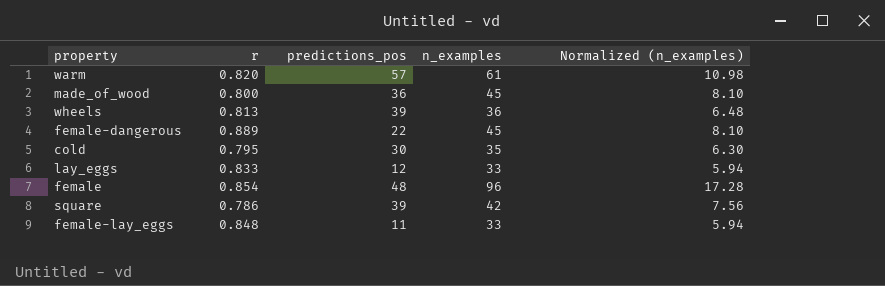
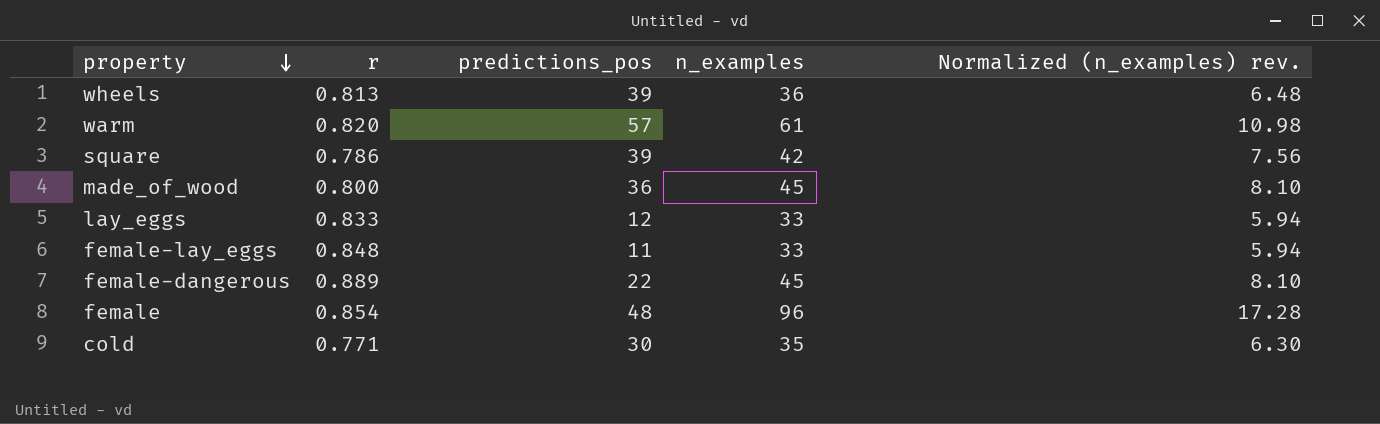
row order: none -> property descending
column name: Normalized (n_examples) -> Normalized (n_examples) rev.
cold | r: 0.795 -> 0.771

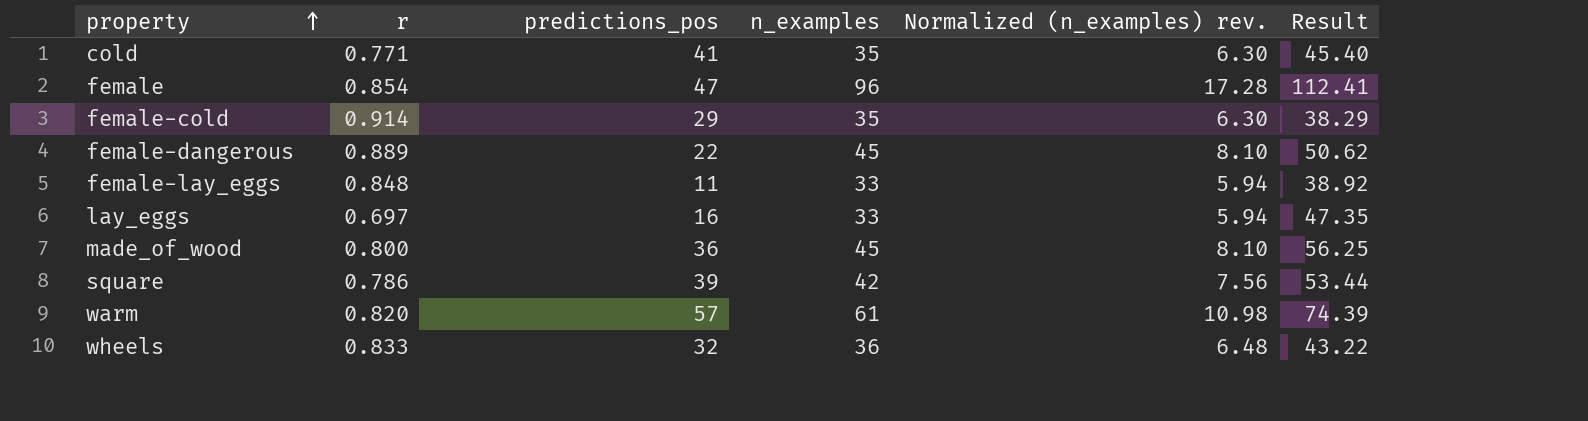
row order: property descending -> property ascending
column Result | formula: none -> [n_examples] / [r]
cold | predictions_pos: 30 -> 41
female | predictions_pos: 48 -> 47
row female-cold: none -> 0.914 | 29 | 35 | 6.30 | 38.29
lay_eggs | r: 0.833 -> 0.697
lay_eggs | predictions_pos: 12 -> 16
wheels | r: 0.813 -> 0.833
wheels | predictions_pos: 39 -> 32

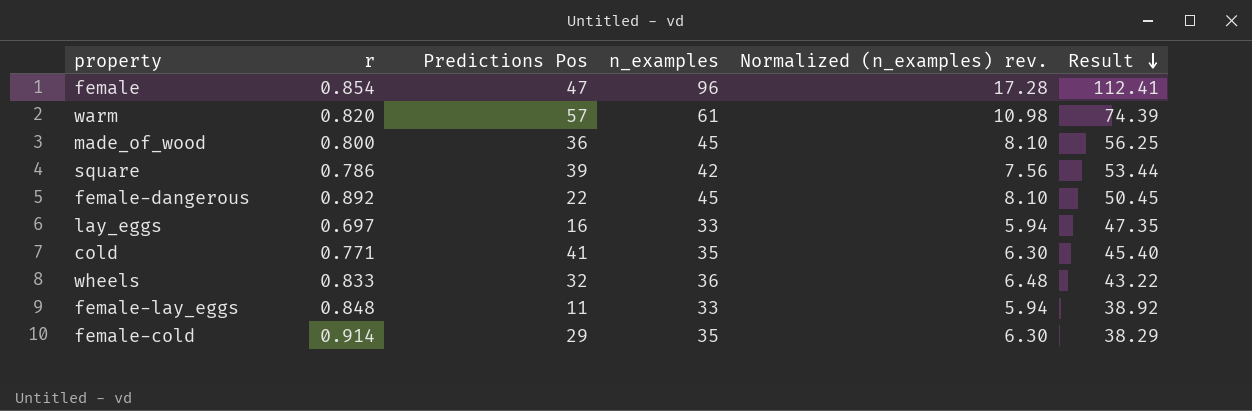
row order: property ascending -> Result descending
column name: predictions_pos -> Predictions Pos
female-dangerous | r: 0.889 -> 0.892
female-dangerous | Result: 50.62 -> 50.45

